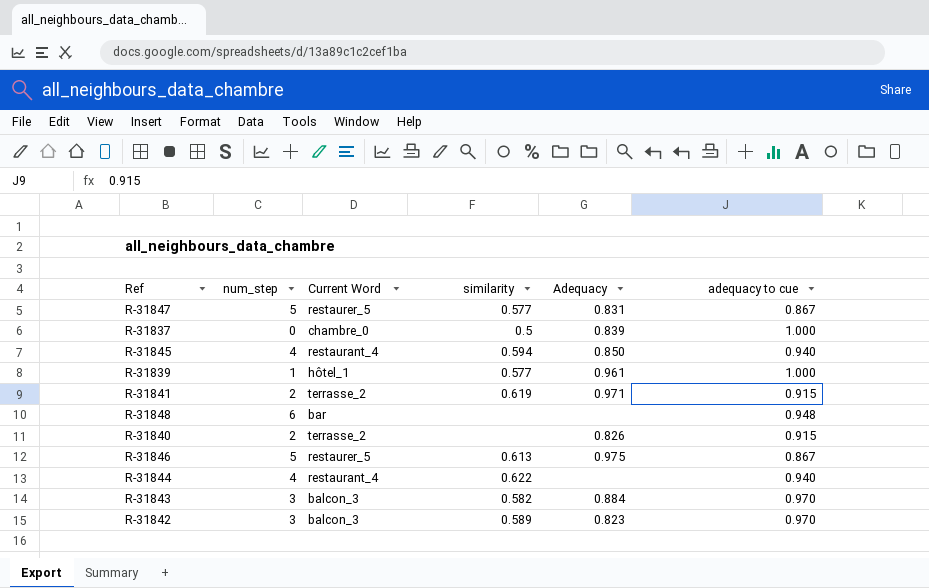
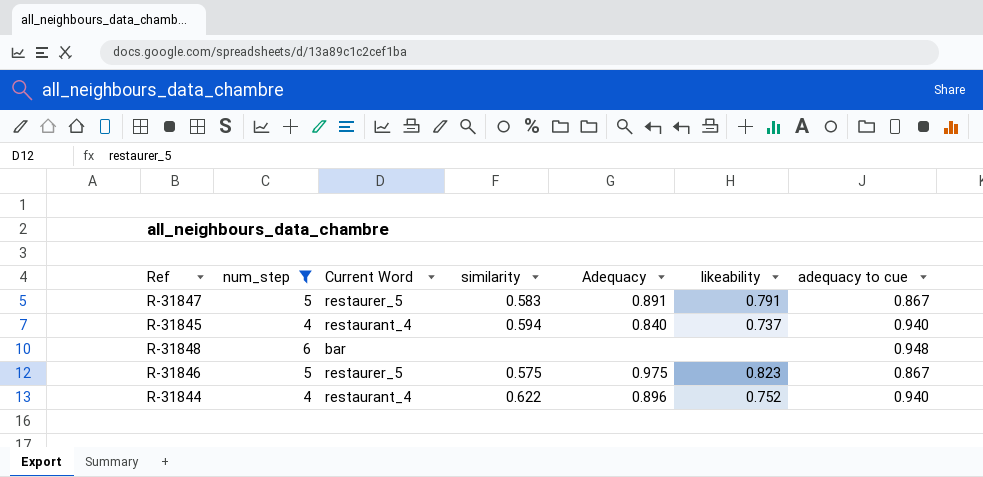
filter: none -> num_step >= 4
column likeability | position: none -> 6
R-31847 | similarity: 0.577 -> 0.583
R-31847 | Adequacy: 0.831 -> 0.891
R-31845 | Adequacy: 0.850 -> 0.840
R-31846 | similarity: 0.613 -> 0.575
R-31844 | Adequacy: none -> 0.896

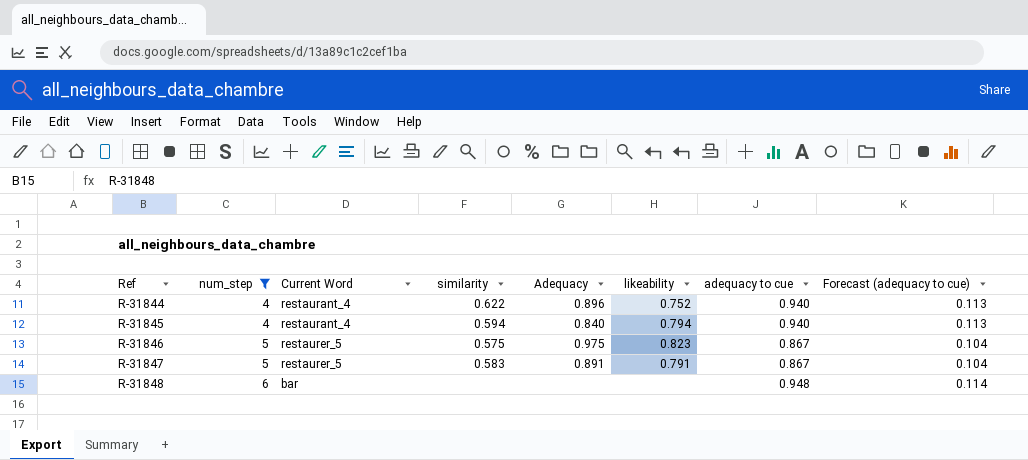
row order: none -> Ref ascending
column Forecast (adequacy to cue) | formula: none -> [adequacy to cue] * 0.12
R-31845 | likeability: 0.737 -> 0.794

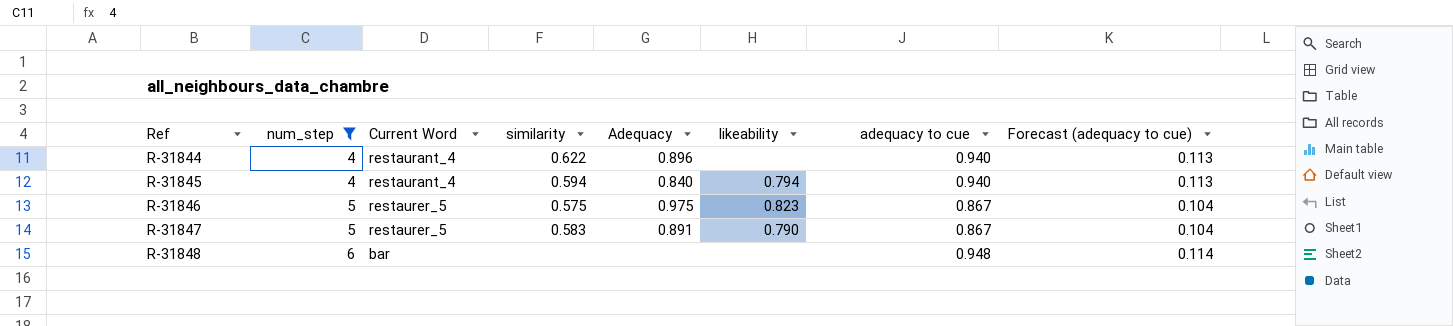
R-31844 | likeability: 0.752 -> none
R-31847 | likeability: 0.791 -> 0.790

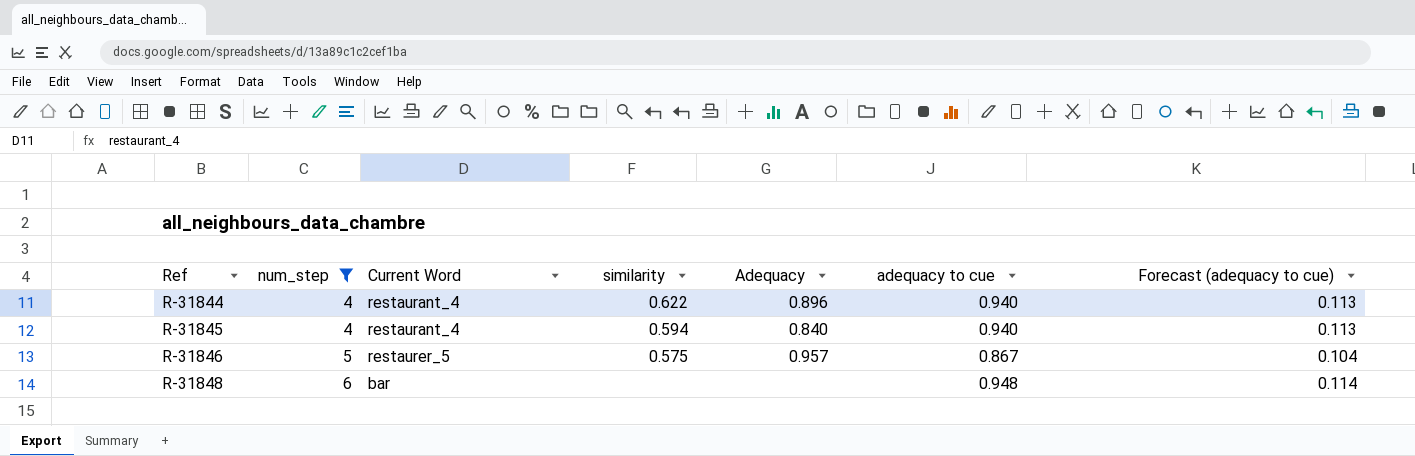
column likeability | position: 6 -> none
row R-31847: 5 | restaurer_5 | 0.583 | 0.891 | 0.790 | 0.867 | 0.104 -> none
R-31846 | Adequacy: 0.975 -> 0.957

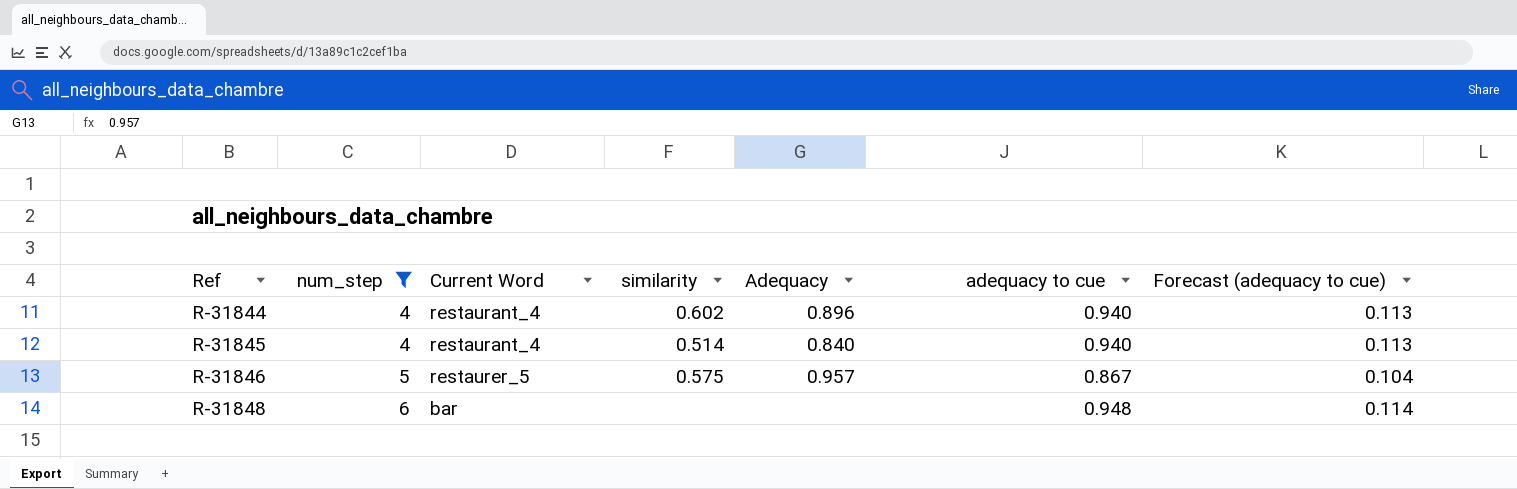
R-31844 | similarity: 0.622 -> 0.602
R-31845 | similarity: 0.594 -> 0.514

